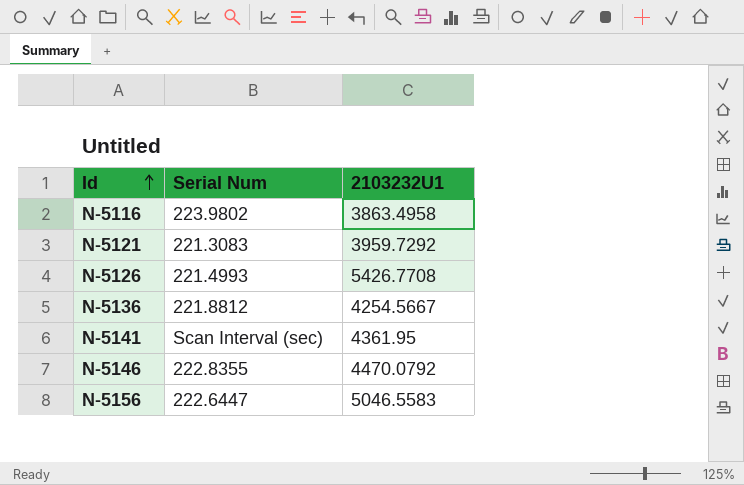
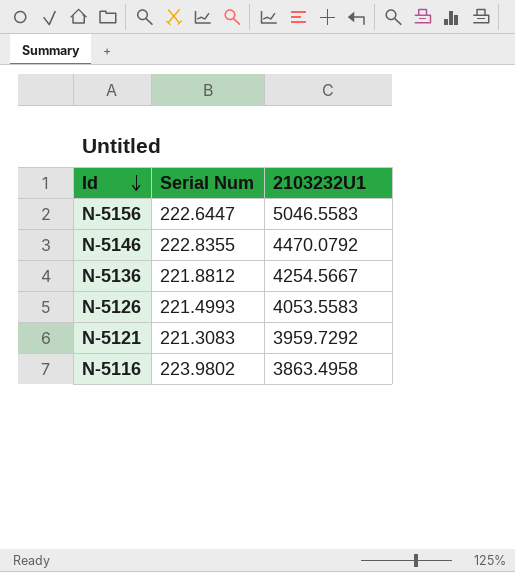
row order: Id ascending -> Id descending
row N-5141: Scan Interval (sec) | 4361.95 -> none
N-5126 | 2103232U1: 5426.7708 -> 4053.5583

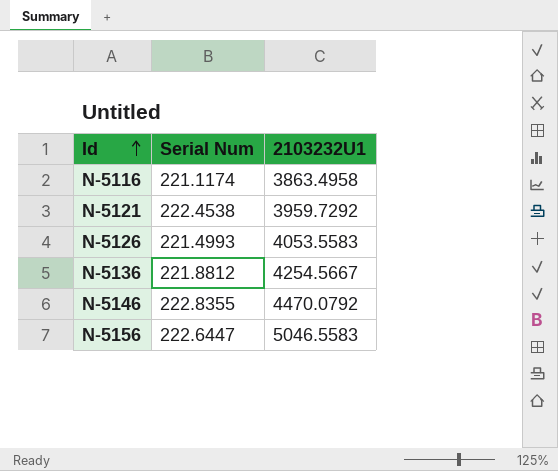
row order: Id descending -> Id ascending
N-5116 | Serial Num: 223.9802 -> 221.1174
N-5121 | Serial Num: 221.3083 -> 222.4538

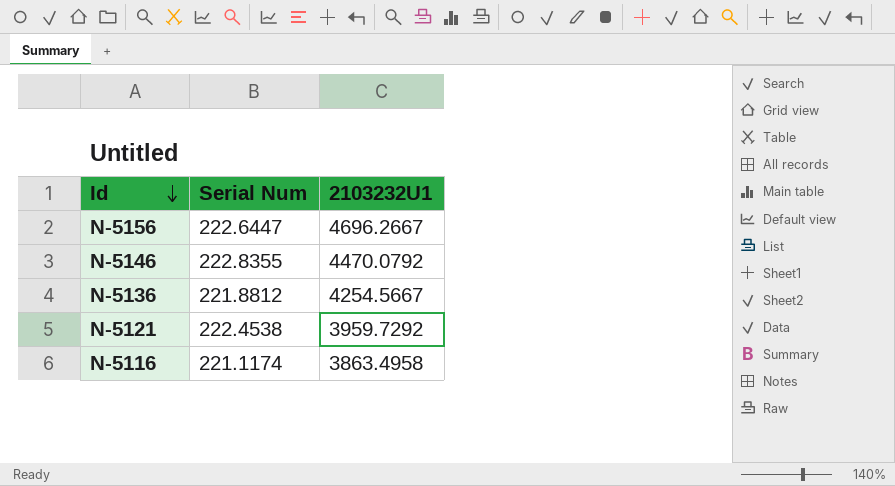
row order: Id ascending -> Id descending
row N-5126: 221.4993 | 4053.5583 -> none
N-5156 | 2103232U1: 5046.5583 -> 4696.2667

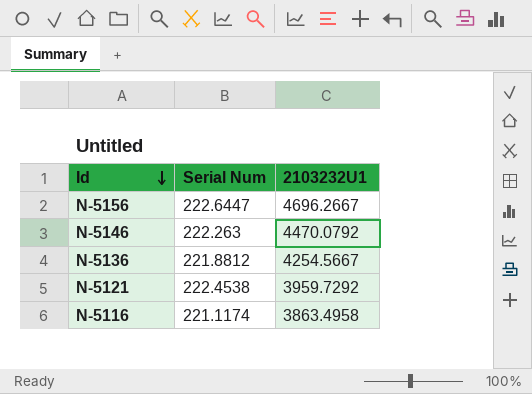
N-5146 | Serial Num: 222.8355 -> 222.263

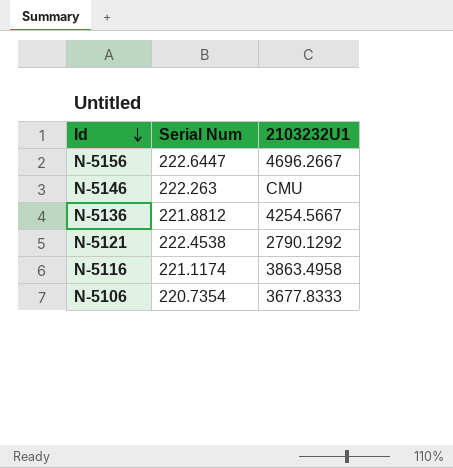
N-5146 | 2103232U1: 4470.0792 -> CMU
N-5121 | 2103232U1: 3959.7292 -> 2790.1292
row N-5106: none -> 220.7354 | 3677.8333

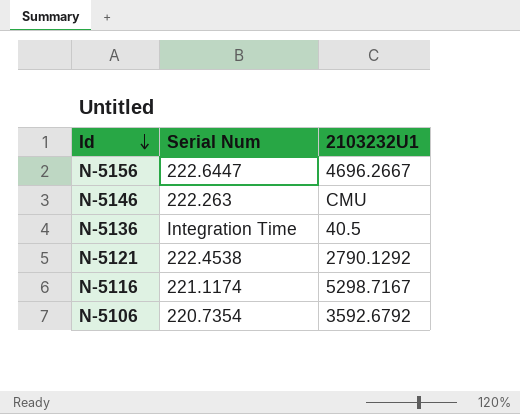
N-5136 | Serial Num: 221.8812 -> Integration Time
N-5136 | 2103232U1: 4254.5667 -> 40.5
N-5116 | 2103232U1: 3863.4958 -> 5298.7167
N-5106 | 2103232U1: 3677.8333 -> 3592.6792

